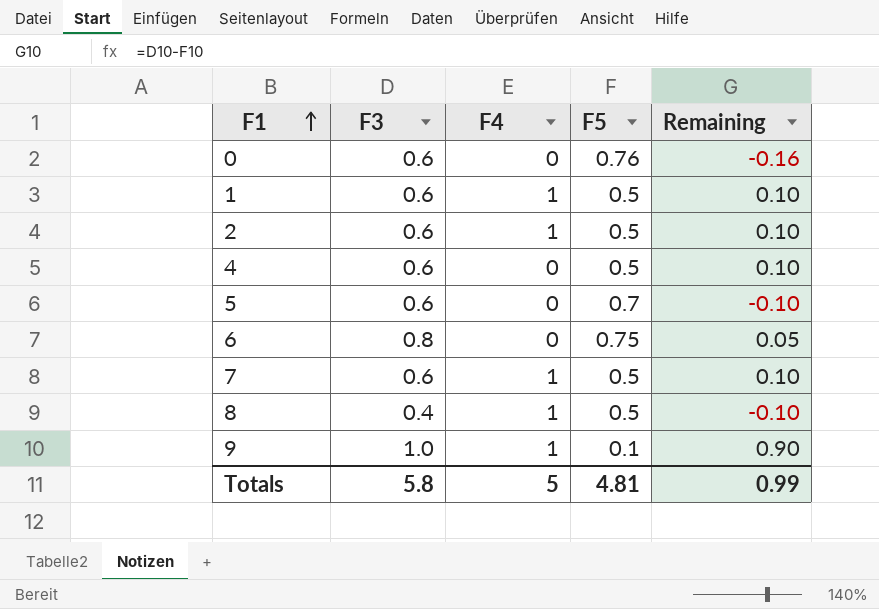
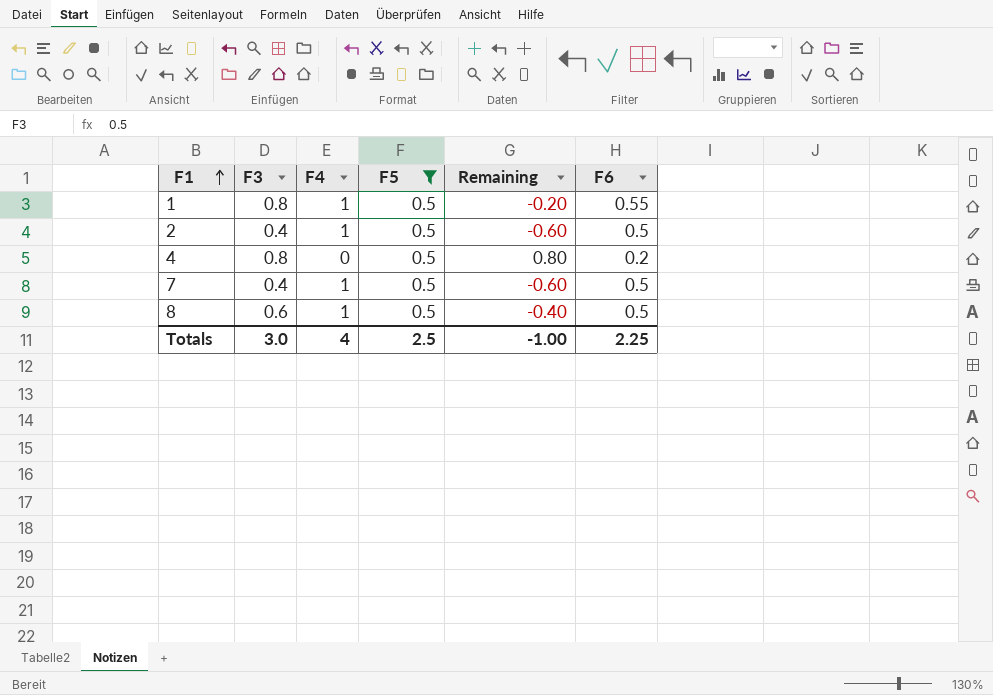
filter: none -> F5 = 0.5
column Remaining | formula: [F3] - [F5] -> [F3] - [F4]
column F6 | position: none -> 6
1 | F3: 0.6 -> 0.8
2 | F3: 0.6 -> 0.4
4 | F3: 0.6 -> 0.8
7 | F3: 0.6 -> 0.4
8 | F3: 0.4 -> 0.6
Totals | F3: 5.8 -> 3.0
Totals | F4: 5 -> 4
Totals | F5: 4.81 -> 2.5
Totals | Remaining: 0.99 -> -1.00

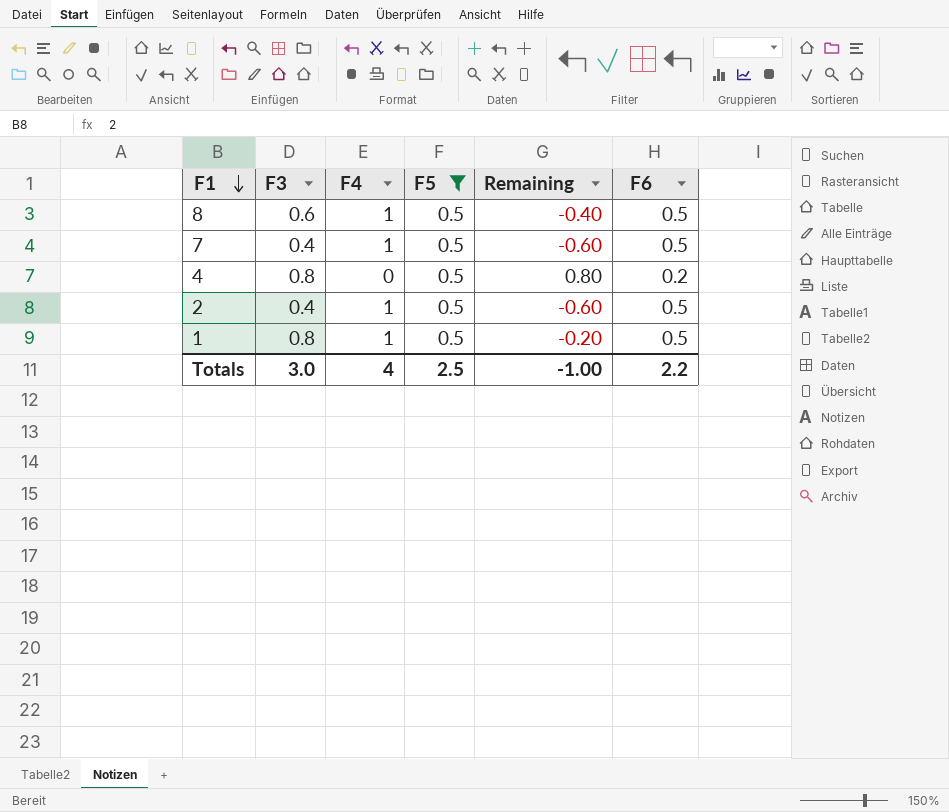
row order: F1 ascending -> F1 descending
1 | F6: 0.55 -> 0.5
Totals | F6: 2.25 -> 2.2

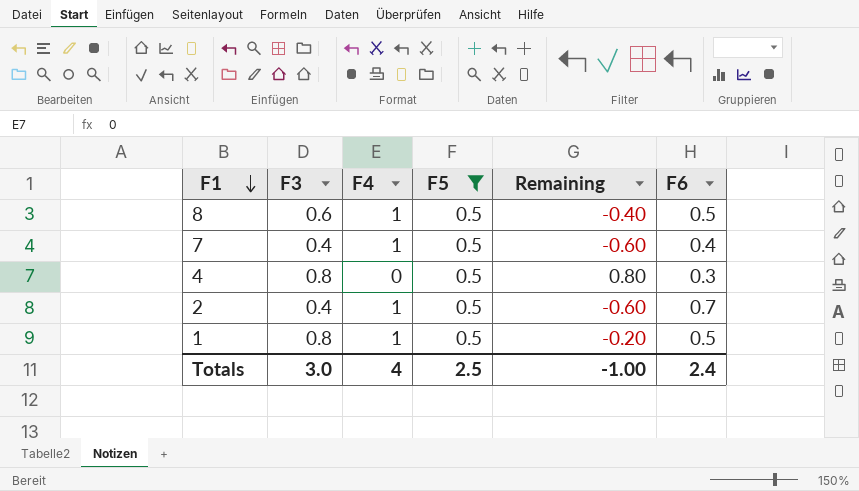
7 | F6: 0.5 -> 0.4
4 | F6: 0.2 -> 0.3
2 | F6: 0.5 -> 0.7
Totals | F6: 2.2 -> 2.4

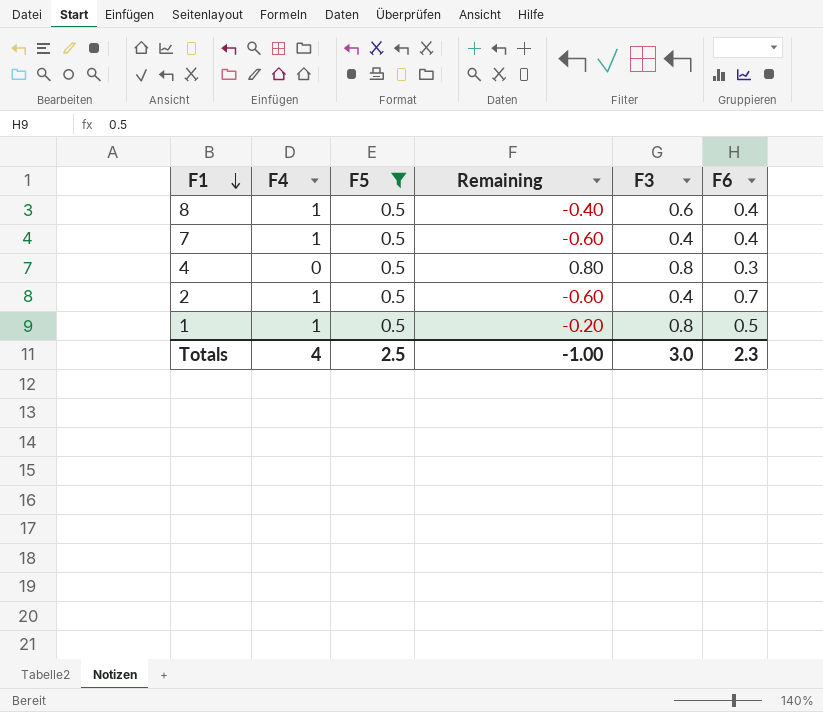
column F3 | position: 2 -> 5
8 | F6: 0.5 -> 0.4
Totals | F6: 2.4 -> 2.3

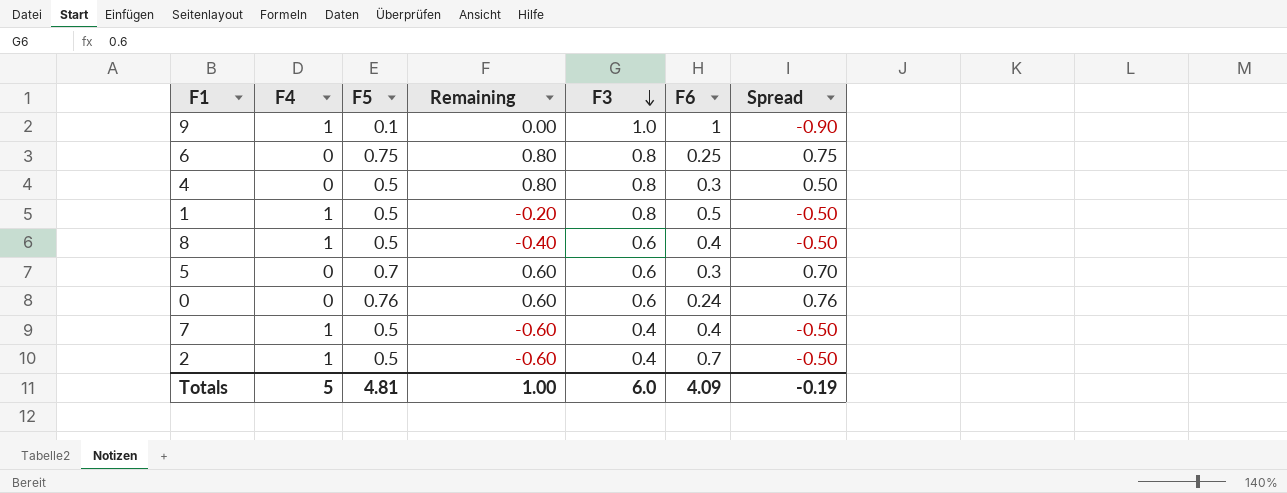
filter: F5 = 0.5 -> none
row order: F1 descending -> F3 descending
column Spread | formula: none -> [F5] - [F4]
Totals | F4: 4 -> 5
Totals | F5: 2.5 -> 4.81
Totals | Remaining: -1.00 -> 1.00
Totals | F3: 3.0 -> 6.0
Totals | F6: 2.3 -> 4.09

